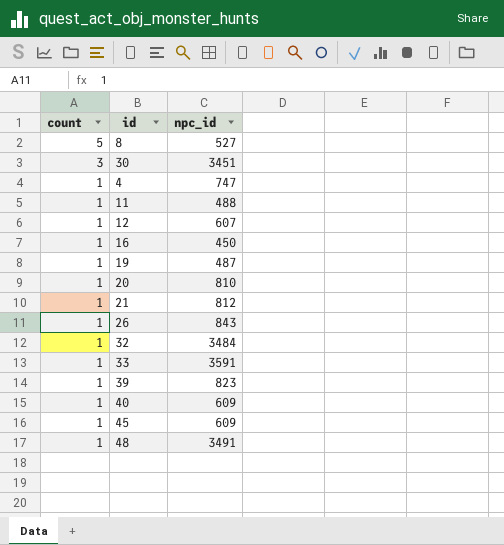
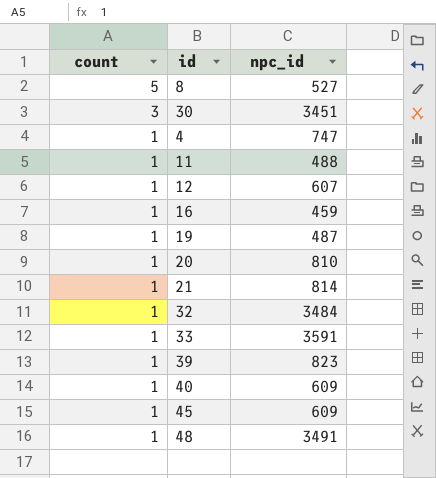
row 26: 1 | 843 -> none
16 | npc_id: 450 -> 459
21 | npc_id: 812 -> 814

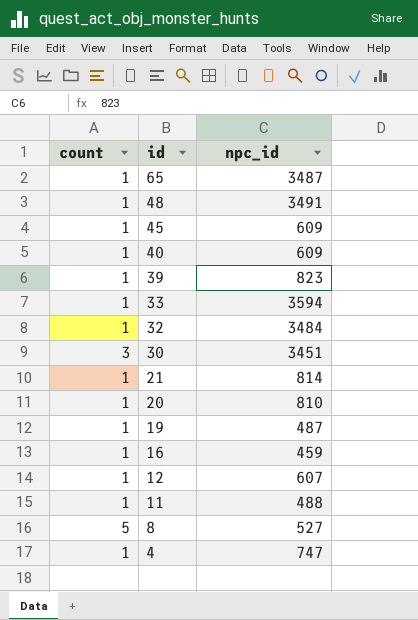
row order: count descending -> id descending
row 65: none -> 1 | 3487
33 | npc_id: 3591 -> 3594

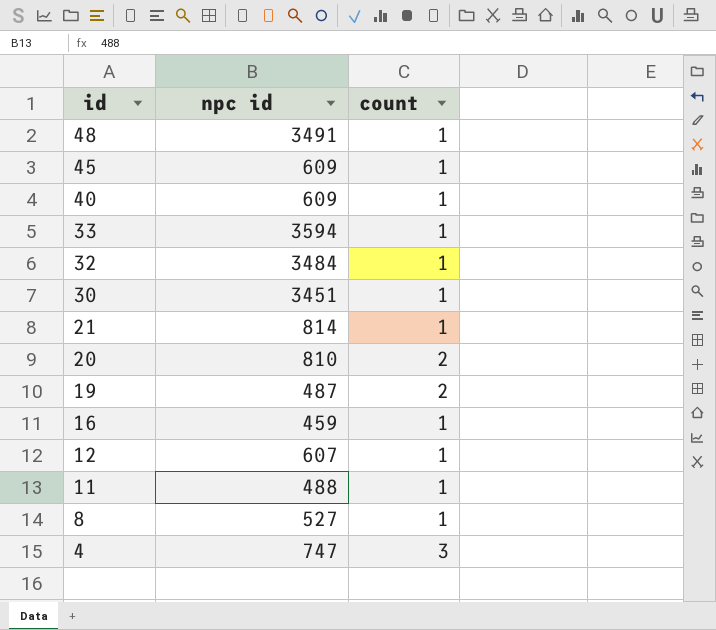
column name: npc_id -> npc id
column count | position: 1 -> 3
row 65: 1 | 3487 -> none
row 39: 1 | 823 -> none
30 | count: 3 -> 1
20 | count: 1 -> 2
19 | count: 1 -> 2
8 | count: 5 -> 1
4 | count: 1 -> 3

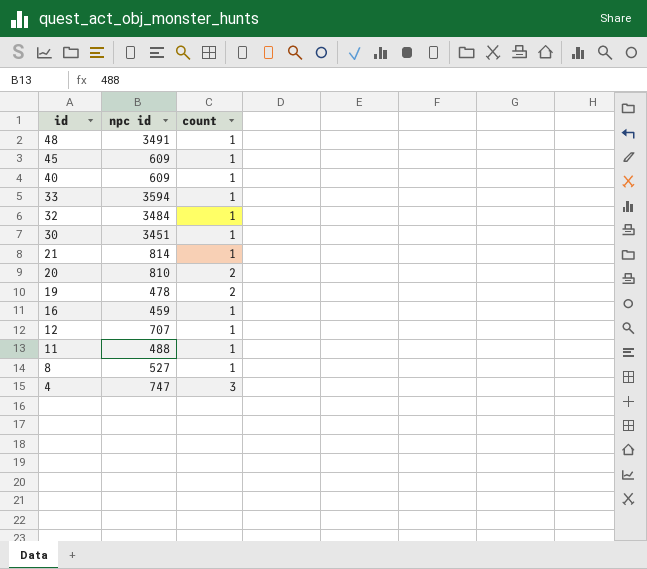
19 | npc id: 487 -> 478
12 | npc id: 607 -> 707

